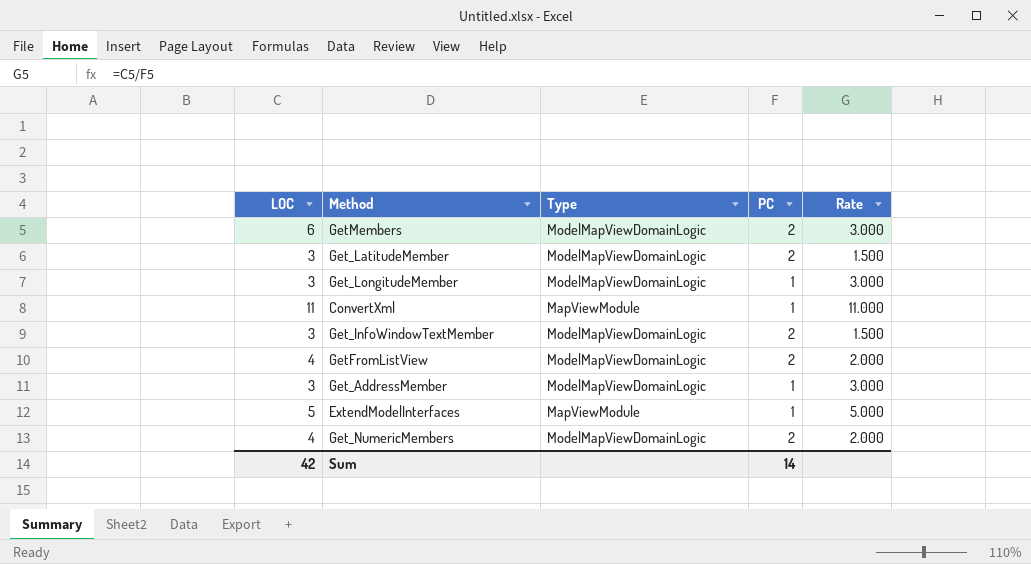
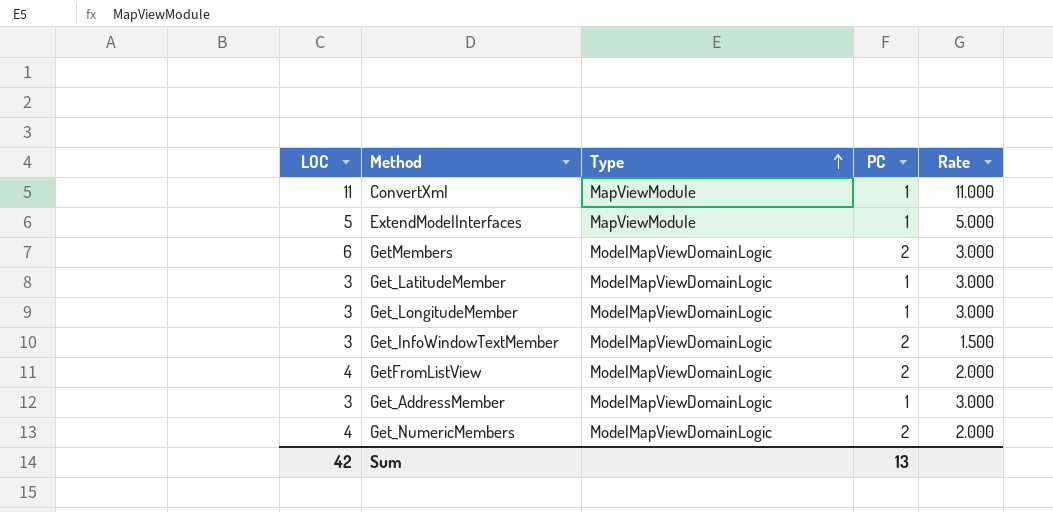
row order: none -> Type ascending
Get_LatitudeMember | PC: 2 -> 1
Get_LatitudeMember | Rate: 1.500 -> 3.000
Sum | PC: 14 -> 13

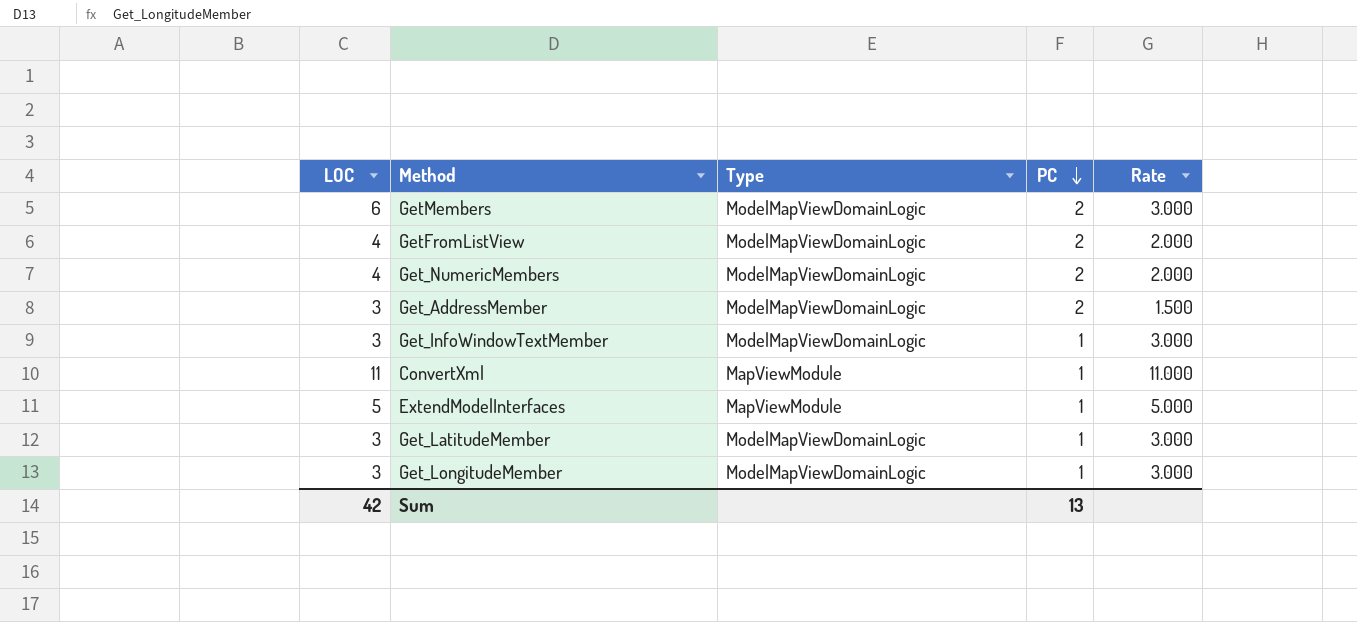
row order: Type ascending -> PC descending
Get_AddressMember | PC: 1 -> 2
Get_AddressMember | Rate: 3.000 -> 1.500
Get_InfoWindowTextMember | PC: 2 -> 1
Get_InfoWindowTextMember | Rate: 1.500 -> 3.000

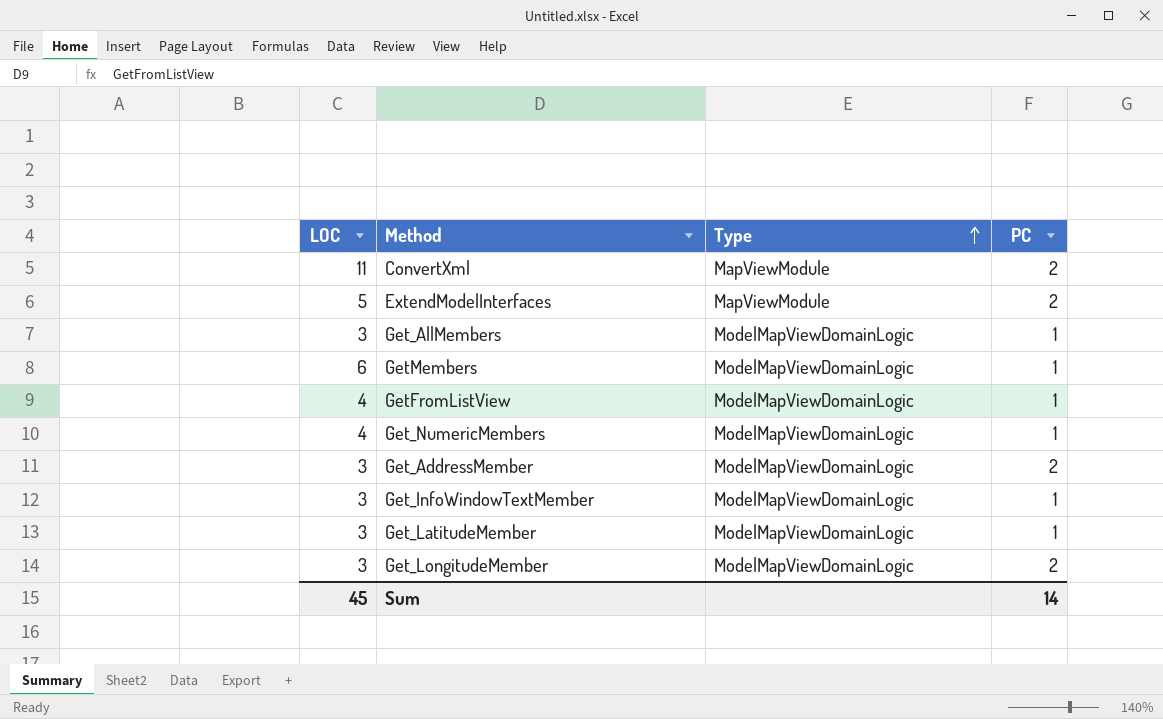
row order: PC descending -> Type ascending
column Rate | formula: [LOC] / [PC] -> none
ConvertXml | PC: 1 -> 2
ExtendModelInterfaces | PC: 1 -> 2
row Get_AllMembers: none -> 3 | ModelMapViewDomainLogic | 1
GetMembers | PC: 2 -> 1
GetFromListView | PC: 2 -> 1
Get_NumericMembers | PC: 2 -> 1
Get_LongitudeMember | PC: 1 -> 2
Sum | LOC: 42 -> 45
Sum | PC: 13 -> 14

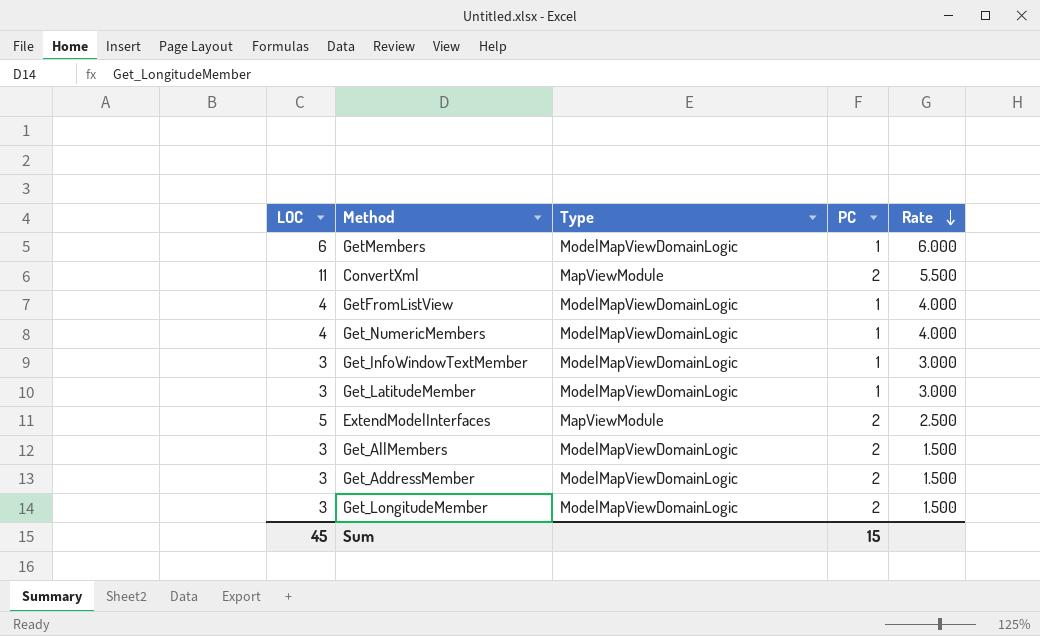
row order: Type ascending -> Rate descending
column Rate | formula: none -> [LOC] / [PC]
Get_AllMembers | PC: 1 -> 2
Sum | PC: 14 -> 15

